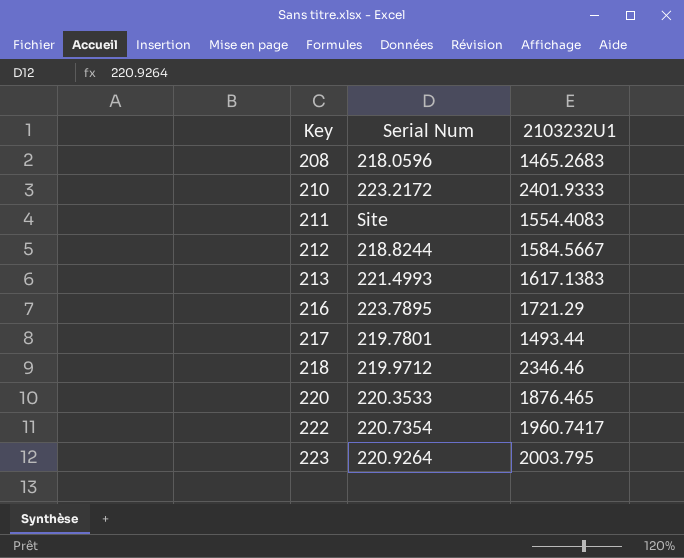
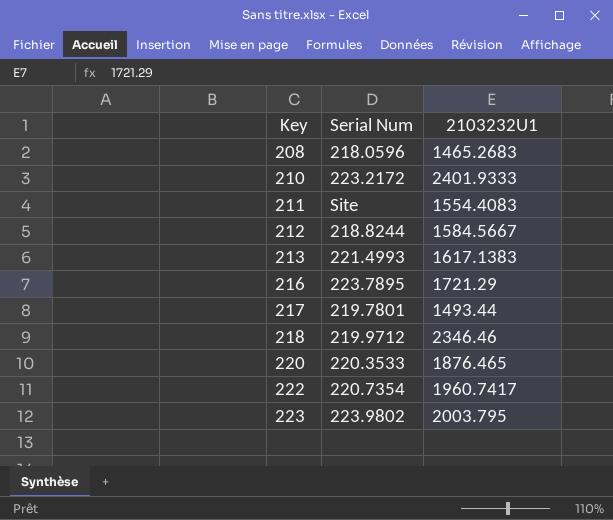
223 | Serial Num: 220.9264 -> 223.9802

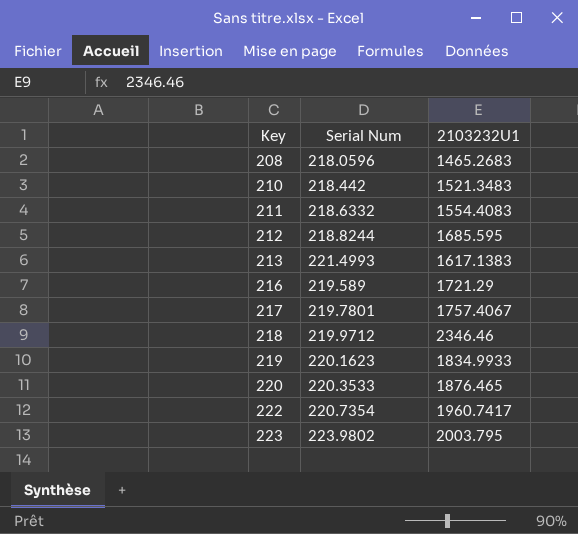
210 | Serial Num: 223.2172 -> 218.442
210 | 2103232U1: 2401.9333 -> 1521.3483
211 | Serial Num: Site -> 218.6332
212 | 2103232U1: 1584.5667 -> 1685.595
216 | Serial Num: 223.7895 -> 219.589
217 | 2103232U1: 1493.44 -> 1757.4067
row 219: none -> 220.1623 | 1834.9933

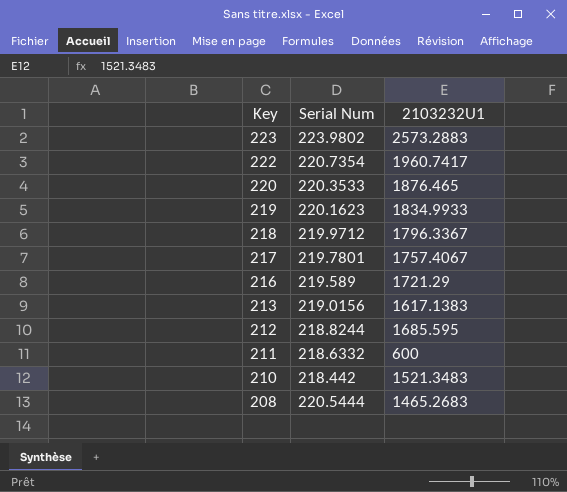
row order: Key ascending -> Key descending
223 | 2103232U1: 2003.795 -> 2573.2883
218 | 2103232U1: 2346.46 -> 1796.3367
213 | Serial Num: 221.4993 -> 219.0156
211 | 2103232U1: 1554.4083 -> 600
208 | Serial Num: 218.0596 -> 220.5444

